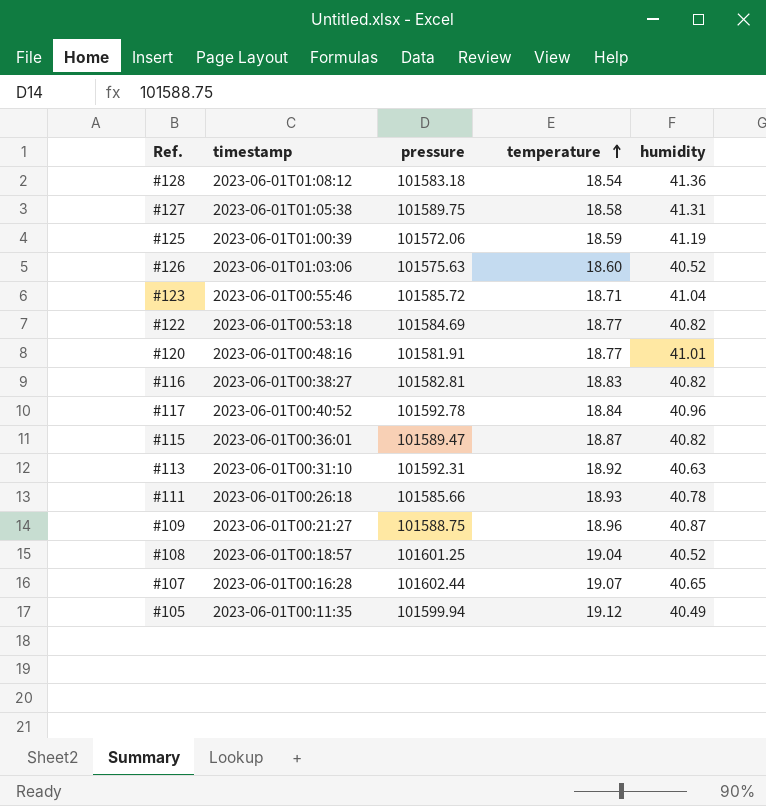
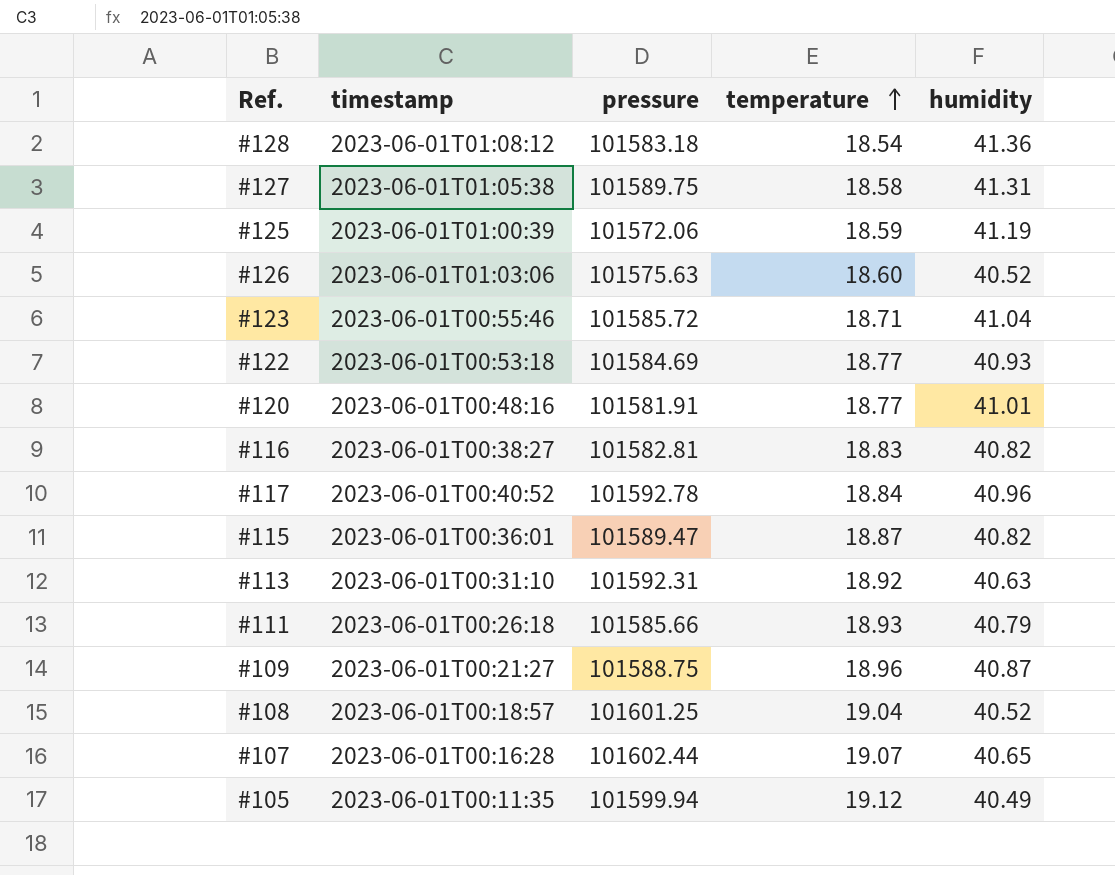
#122 | humidity: 40.82 -> 40.93
#111 | humidity: 40.78 -> 40.79

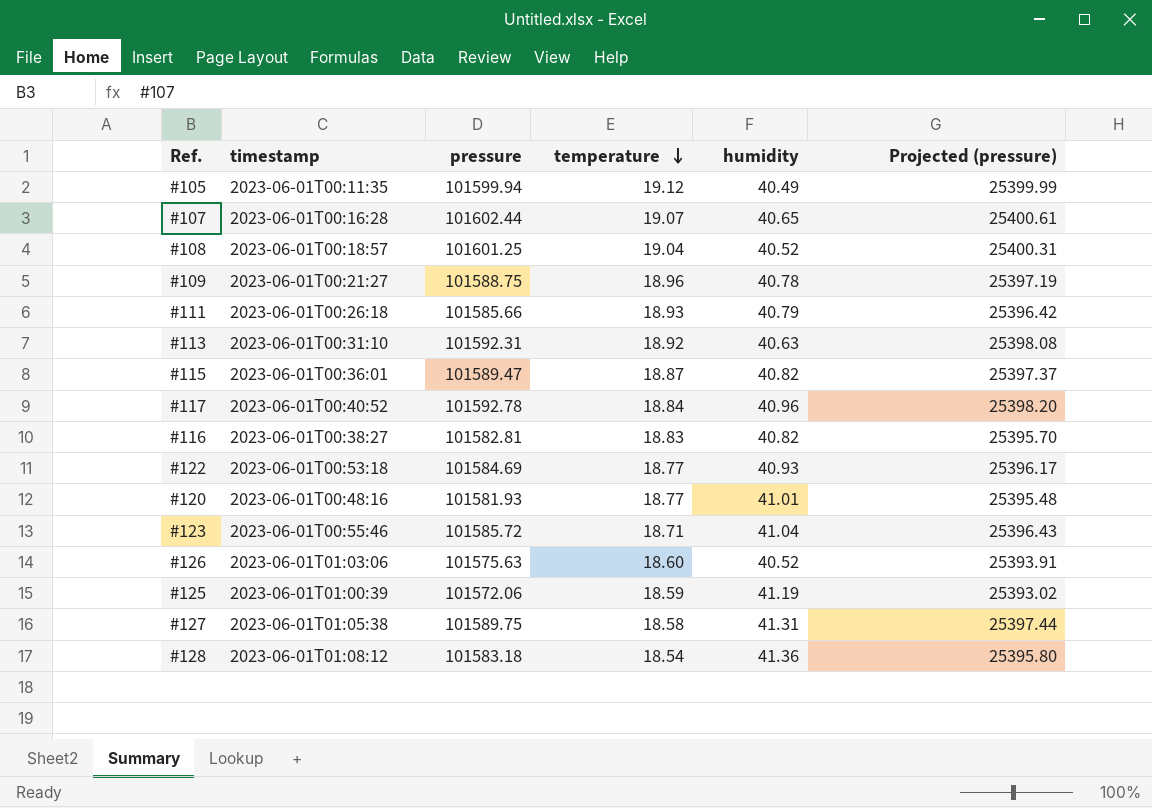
row order: temperature ascending -> temperature descending
column Projected (pressure) | formula: none -> [pressure] * 0.25
#109 | humidity: 40.87 -> 40.78
#120 | pressure: 101581.91 -> 101581.93

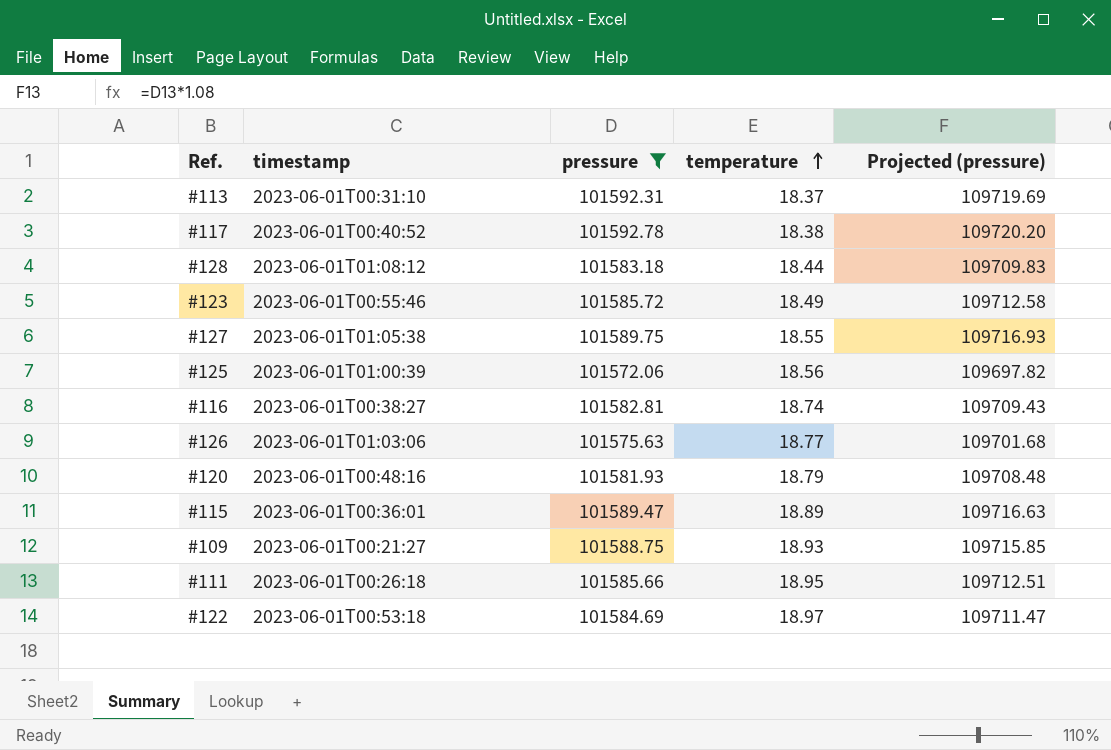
filter: none -> pressure <= 101592.78
row order: temperature descending -> temperature ascending
column humidity | position: 5 -> none
column Projected (pressure) | formula: [pressure] * 0.25 -> [pressure] * 1.08
#113 | temperature: 18.92 -> 18.37
#117 | temperature: 18.84 -> 18.38
#128 | temperature: 18.54 -> 18.44
#123 | temperature: 18.71 -> 18.49
#127 | temperature: 18.58 -> 18.55
#125 | temperature: 18.59 -> 18.56
#116 | temperature: 18.83 -> 18.74
#126 | temperature: 18.60 -> 18.77
#120 | temperature: 18.77 -> 18.79
#115 | temperature: 18.87 -> 18.89
#109 | temperature: 18.96 -> 18.93
#111 | temperature: 18.93 -> 18.95
#122 | temperature: 18.77 -> 18.97

